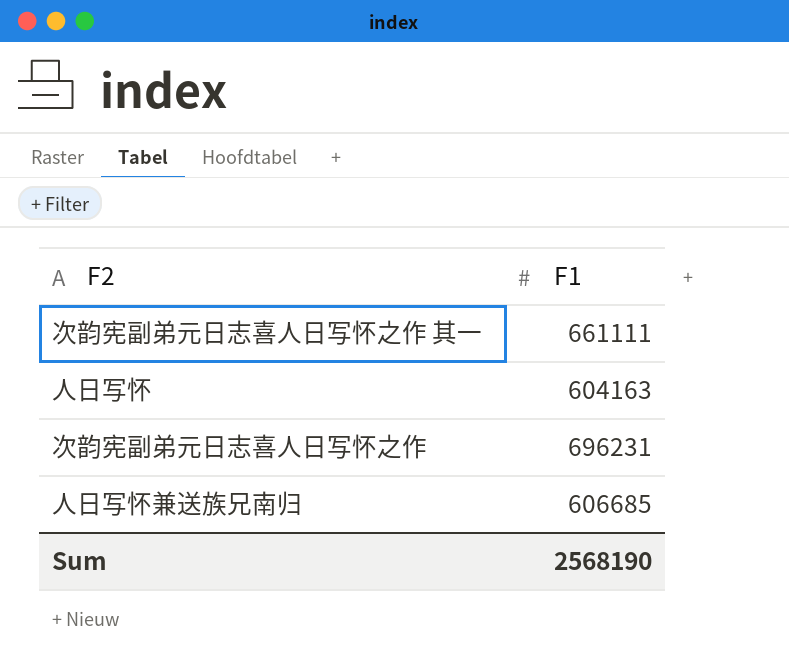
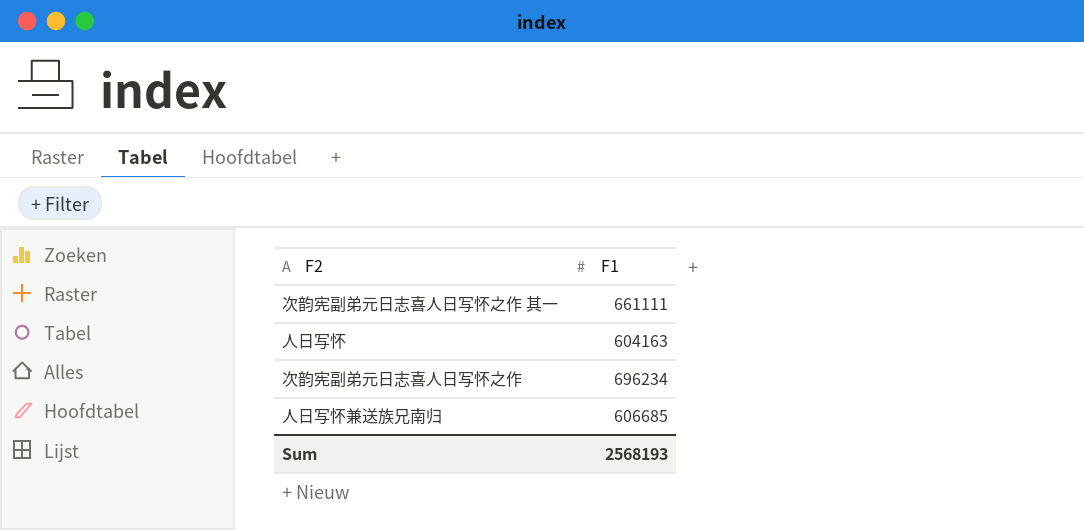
次韵宪副弟元日志喜人日写怀之作 | F1: 696231 -> 696234
Sum | F1: 2568190 -> 2568193

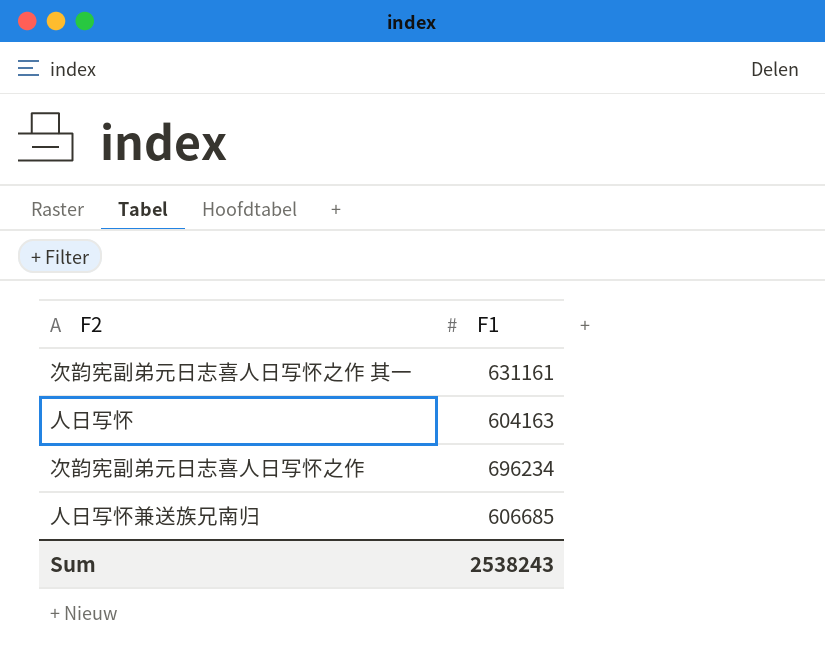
次韵宪副弟元日志喜人日写怀之作 其一 | F1: 661111 -> 631161
Sum | F1: 2568193 -> 2538243

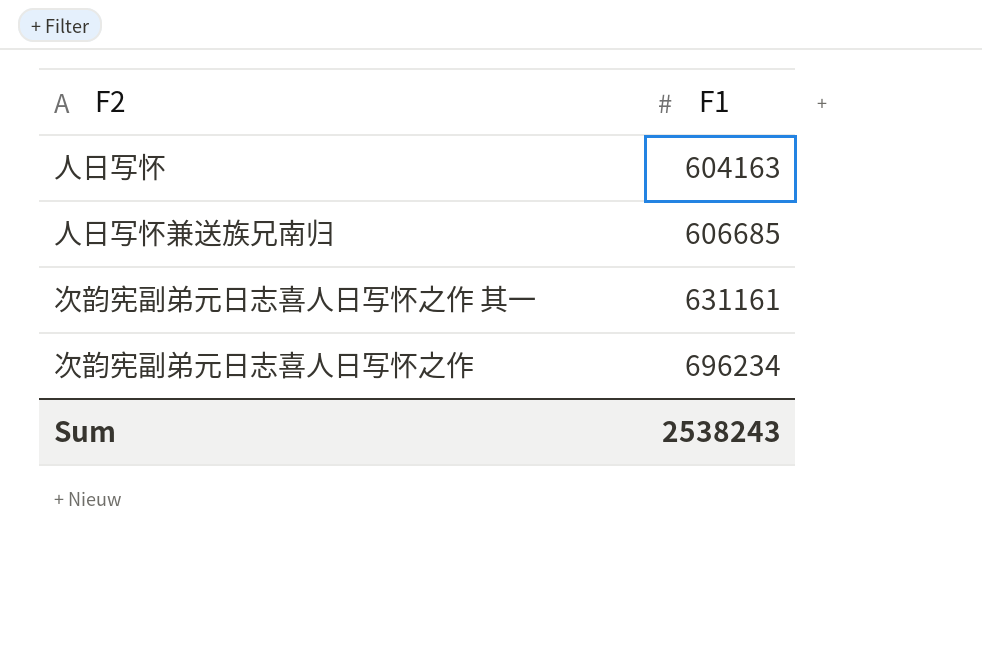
row order: none -> F1 ascending

